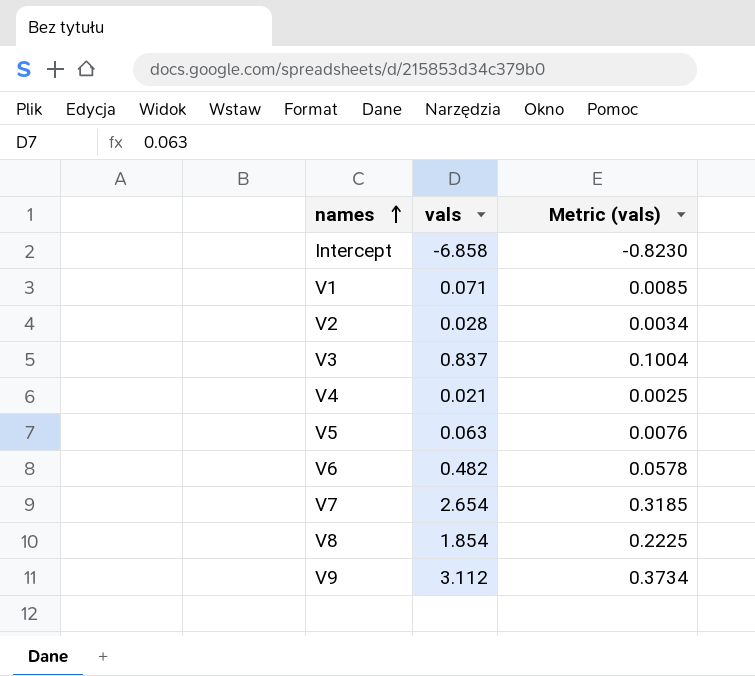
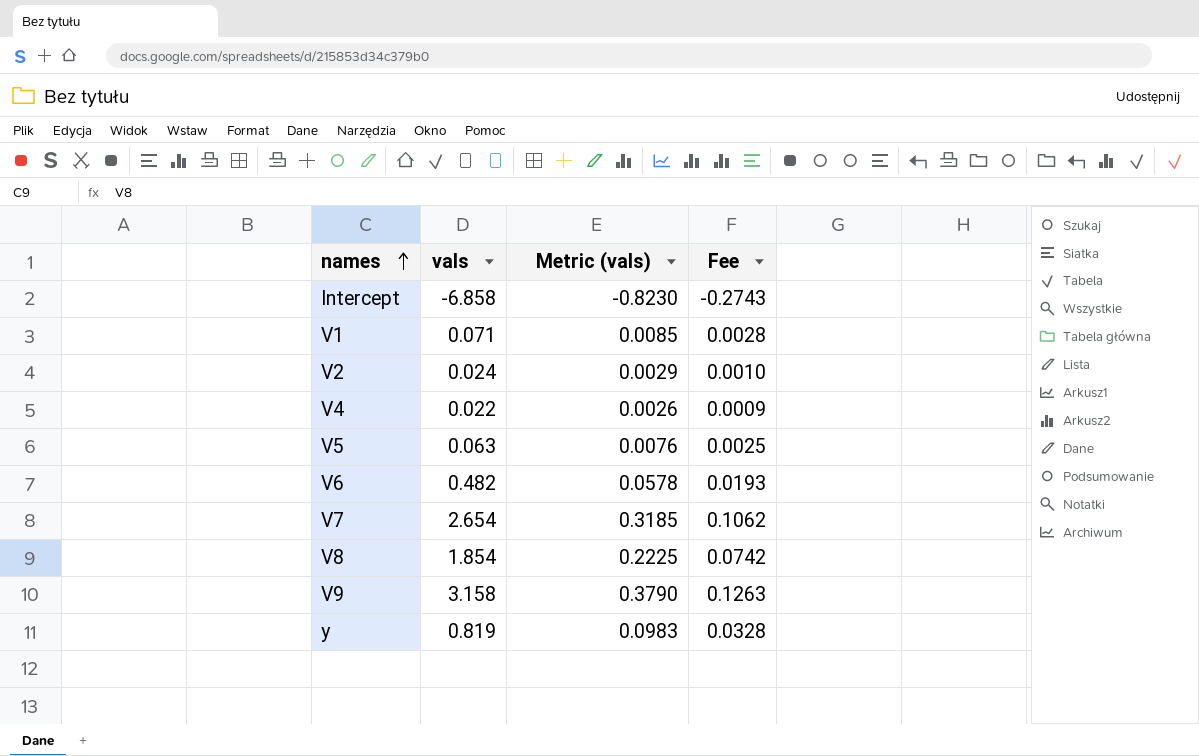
column Fee | formula: none -> [vals] * 0.04
row V3: 0.837 | 0.1004 -> none
V2 | vals: 0.028 -> 0.024
V2 | Metric (vals): 0.0034 -> 0.0029
V4 | vals: 0.021 -> 0.022
V4 | Metric (vals): 0.0025 -> 0.0026
V9 | vals: 3.112 -> 3.158
V9 | Metric (vals): 0.3734 -> 0.3790
row y: none -> 0.819 | 0.0983 | 0.0328

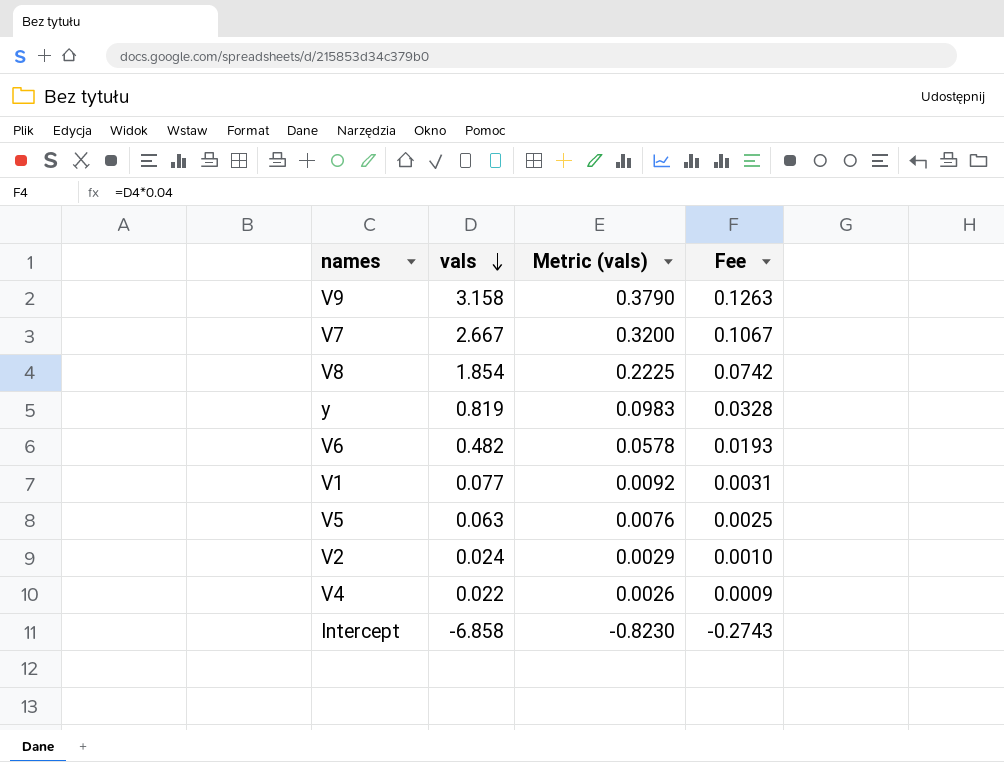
row order: names ascending -> vals descending
V7 | vals: 2.654 -> 2.667
V7 | Metric (vals): 0.3185 -> 0.3200
V7 | Fee: 0.1062 -> 0.1067
V1 | vals: 0.071 -> 0.077
V1 | Metric (vals): 0.0085 -> 0.0092
V1 | Fee: 0.0028 -> 0.0031

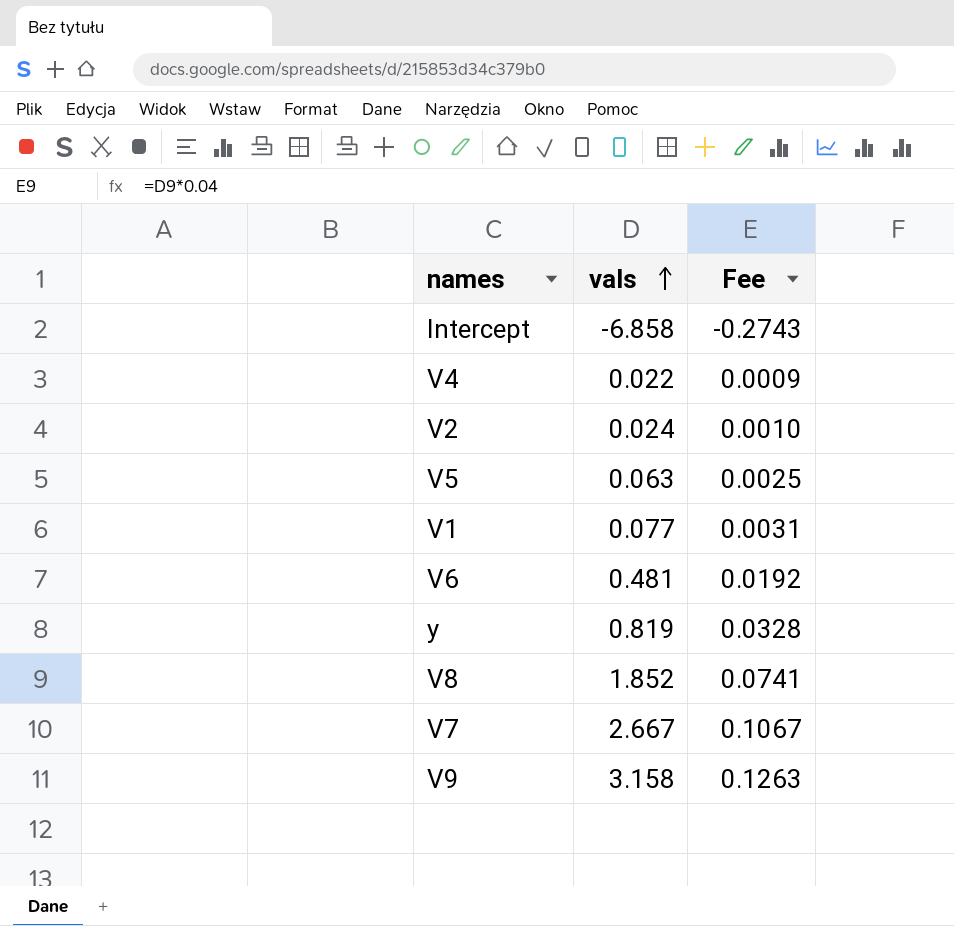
row order: vals descending -> vals ascending
column Metric (vals) | formula: [vals] * 0.12 -> none
V6 | vals: 0.482 -> 0.481
V6 | Fee: 0.0193 -> 0.0192
V8 | vals: 1.854 -> 1.852
V8 | Fee: 0.0742 -> 0.0741

